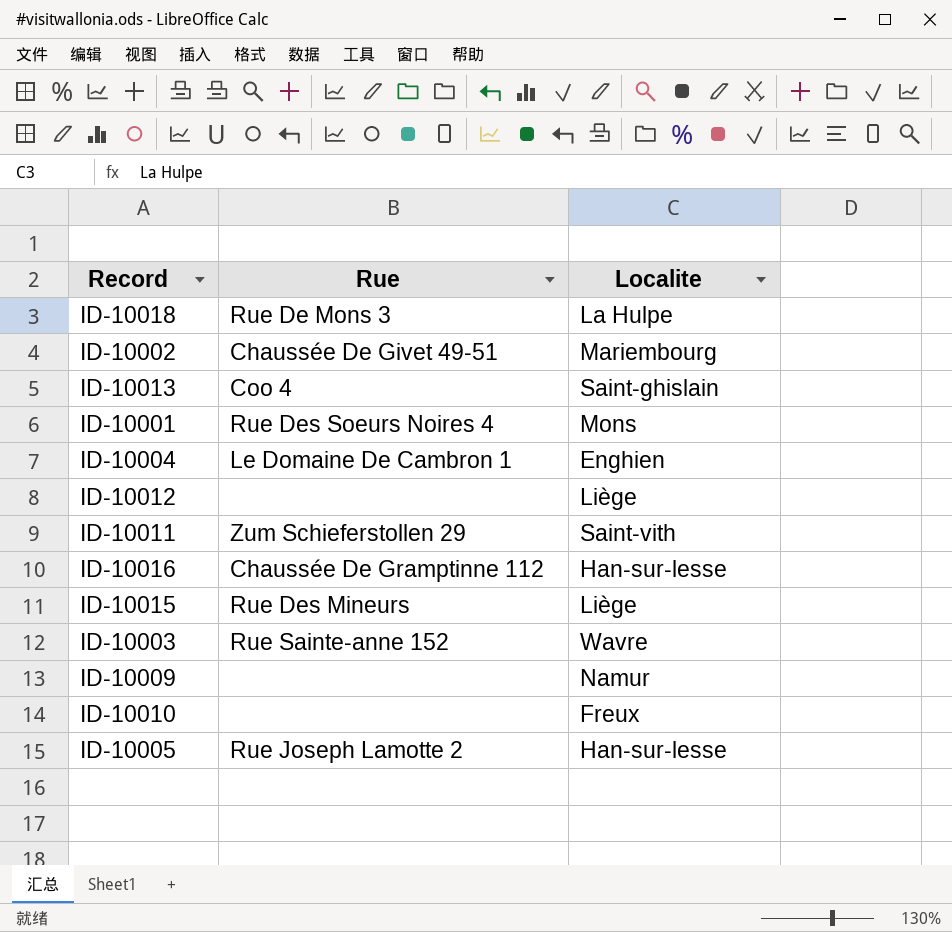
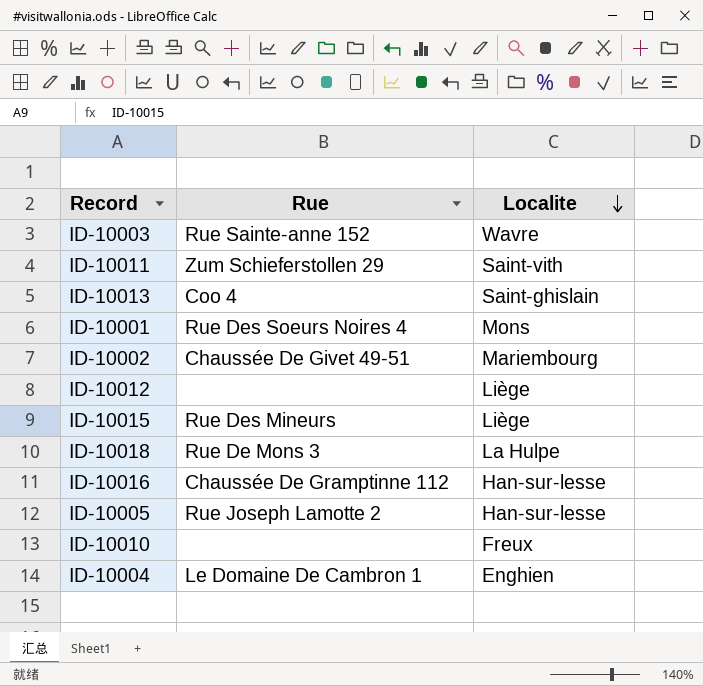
row order: none -> Localite descending
row ID-10009: none | Namur -> none

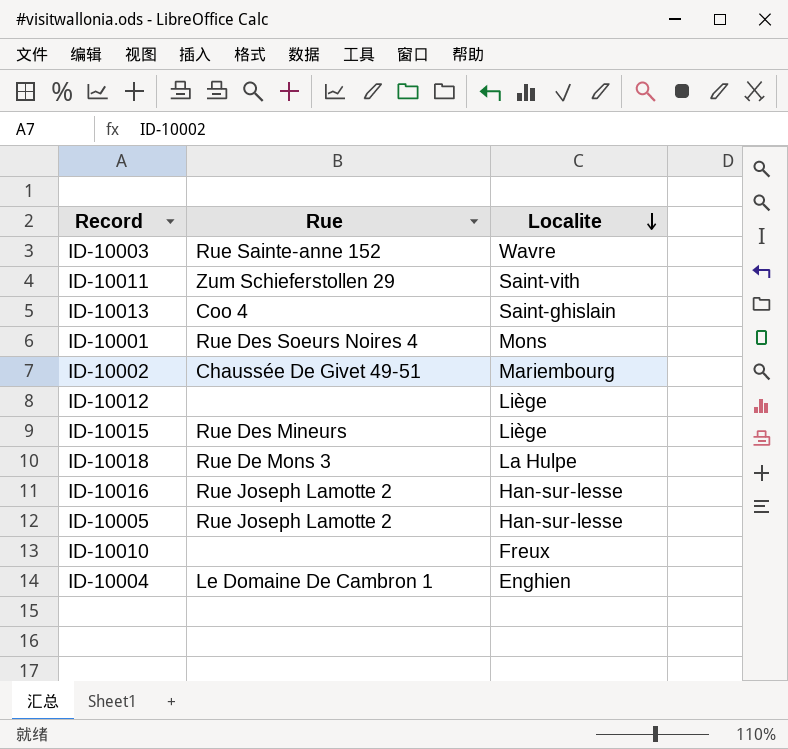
ID-10016 | Rue: Chaussée De Gramptinne 112 -> Rue Joseph Lamotte 2

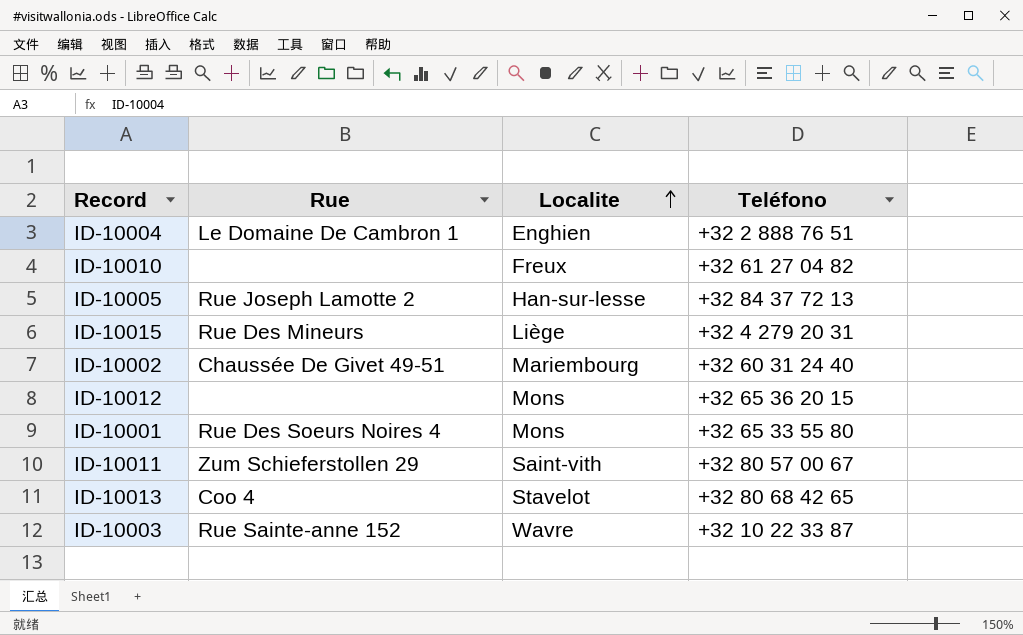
row order: Localite descending -> Localite ascending
column Teléfono | position: none -> 4
row ID-10018: Rue De Mons 3 | La Hulpe -> none
row ID-10016: Rue Joseph Lamotte 2 | Han-sur-lesse -> none
ID-10012 | Localite: Liège -> Mons
ID-10013 | Localite: Saint-ghislain -> Stavelot

